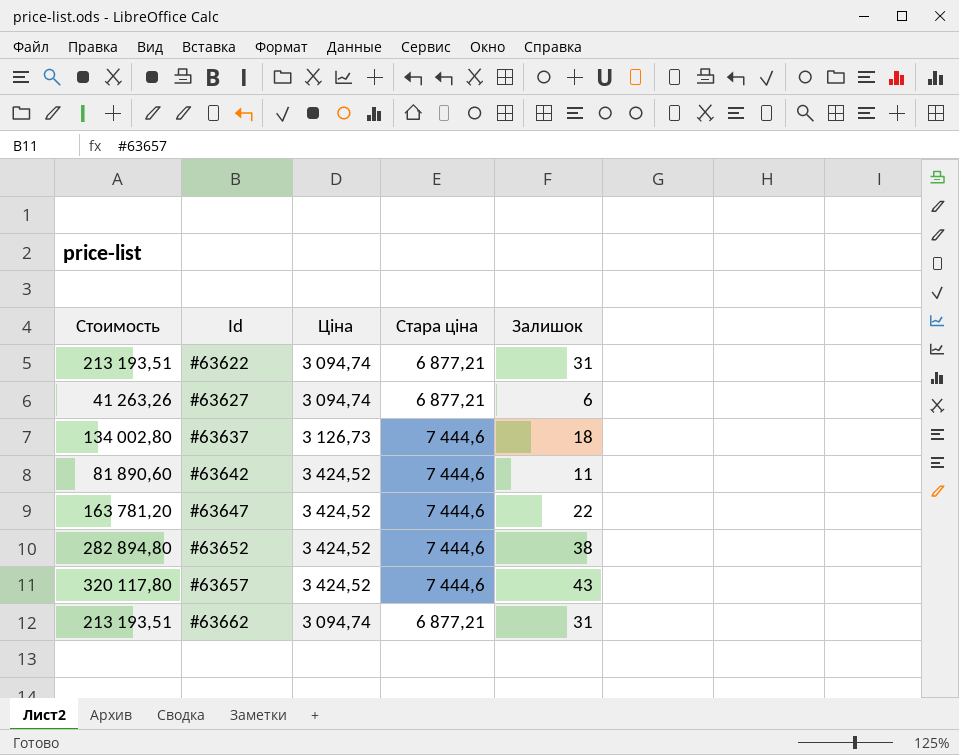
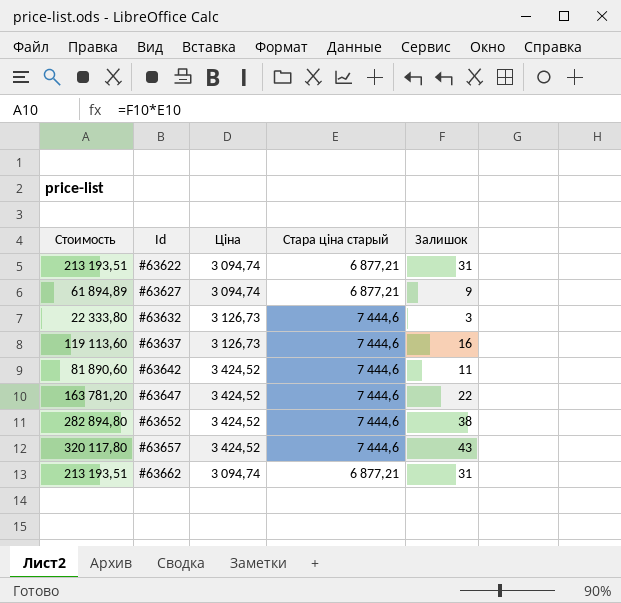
column name: Стара ціна -> Стара ціна старый
#63627 | Стоимость: 41 263,26 -> 61 894,89
#63627 | Залишок: 6 -> 9
row #63632: none -> 22 333,80 | 3 126,73 | 7 444,6 | 3
#63637 | Стоимость: 134 002,80 -> 119 113,60
#63637 | Залишок: 18 -> 16

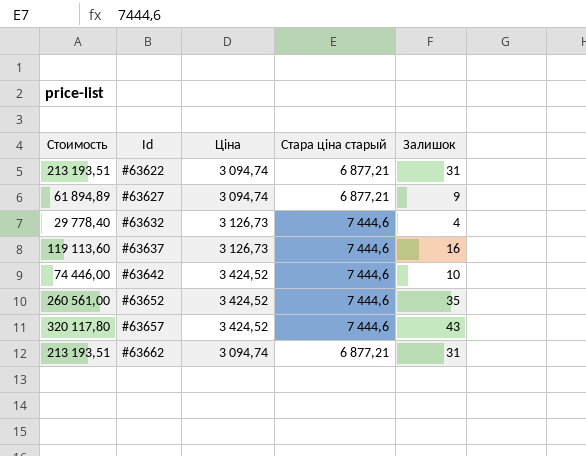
row #63647: 163 781,20 | 3 424,52 | 7 444,6 | 22 -> none
#63632 | Стоимость: 22 333,80 -> 29 778,40
#63632 | Залишок: 3 -> 4
#63642 | Стоимость: 81 890,60 -> 74 446,00
#63642 | Залишок: 11 -> 10
#63652 | Стоимость: 282 894,80 -> 260 561,00
#63652 | Залишок: 38 -> 35

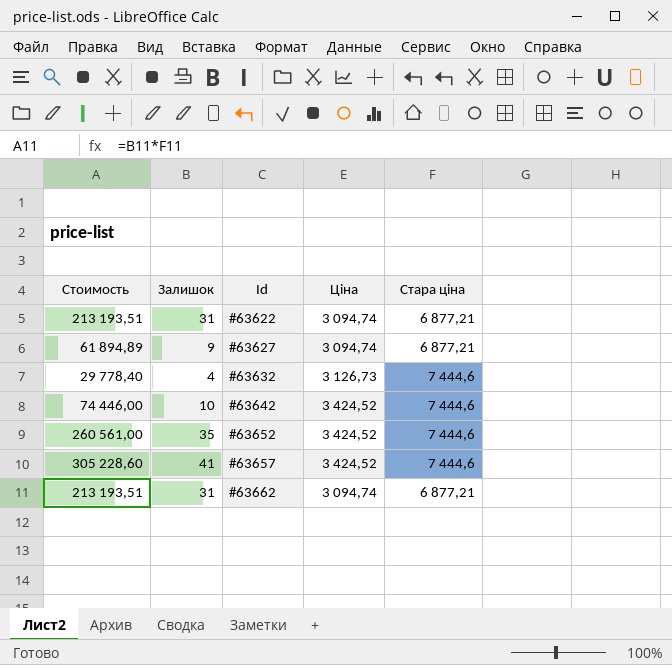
column Залишок | position: 5 -> 2
column name: Стара ціна старый -> Стара ціна
row #63637: 119 113,60 | 3 126,73 | 7 444,6 | 16 -> none
#63657 | Стоимость: 320 117,80 -> 305 228,60
#63657 | Залишок: 43 -> 41

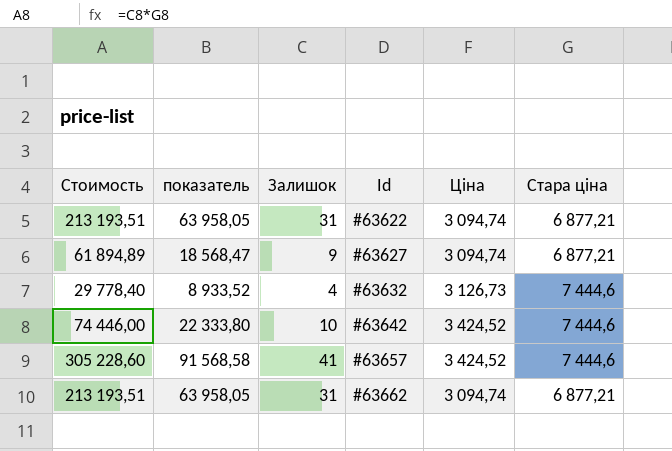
column показатель | formula: none -> [Стоимость] * 0,3
row #63652: 260 561,00 | 35 | 3 424,52 | 7 444,6 -> none

